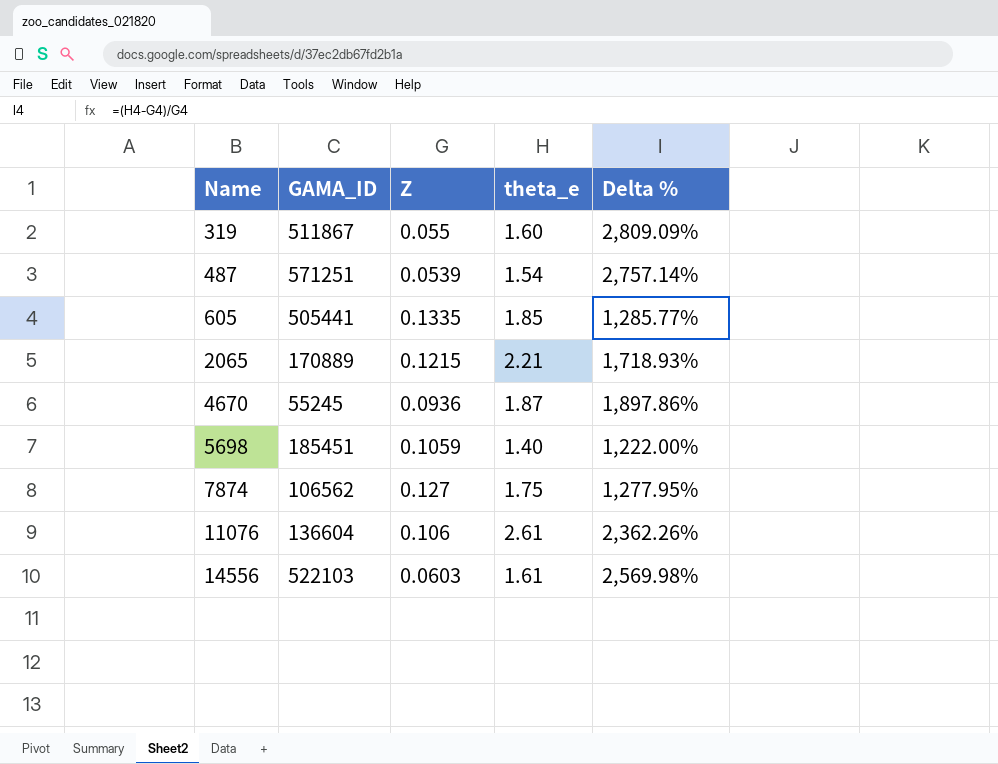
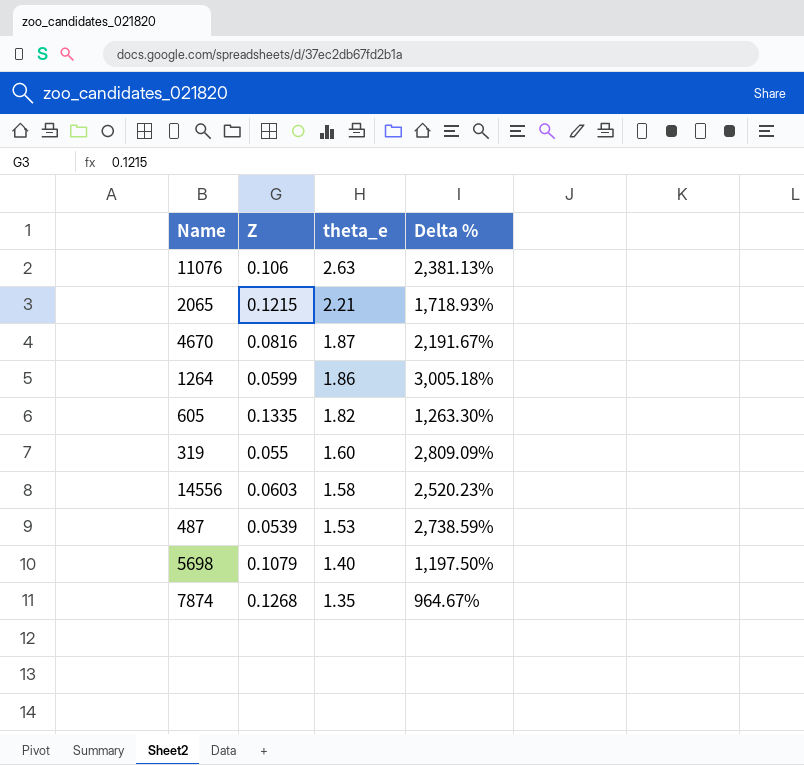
row order: Name ascending -> theta_e descending
column GAMA_ID | position: 2 -> none
11076 | theta_e: 2.61 -> 2.63
11076 | Delta %: 2,362.26% -> 2,381.13%
4670 | Z: 0.0936 -> 0.0816
4670 | Delta %: 1,897.86% -> 2,191.67%
row 1264: none -> 0.0599 | 1.86 | 3,005.18%
605 | theta_e: 1.85 -> 1.82
605 | Delta %: 1,285.77% -> 1,263.30%
14556 | theta_e: 1.61 -> 1.58
14556 | Delta %: 2,569.98% -> 2,520.23%
487 | theta_e: 1.54 -> 1.53
487 | Delta %: 2,757.14% -> 2,738.59%
5698 | Z: 0.1059 -> 0.1079
5698 | Delta %: 1,222.00% -> 1,197.50%
7874 | Z: 0.127 -> 0.1268
7874 | theta_e: 1.75 -> 1.35
7874 | Delta %: 1,277.95% -> 964.67%

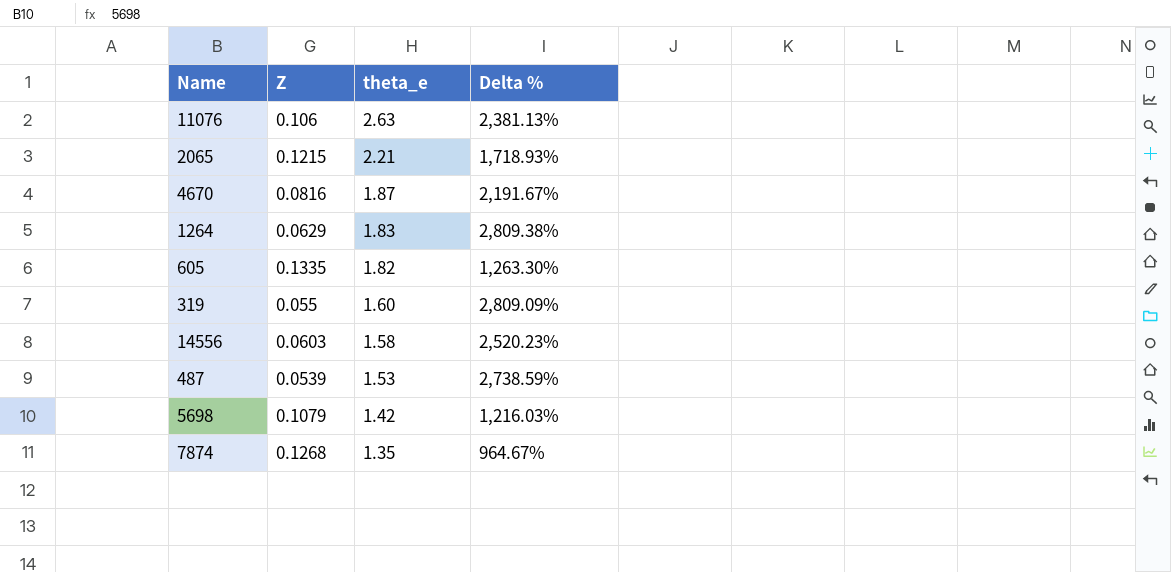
1264 | Z: 0.0599 -> 0.0629
1264 | theta_e: 1.86 -> 1.83
1264 | Delta %: 3,005.18% -> 2,809.38%
5698 | theta_e: 1.40 -> 1.42
5698 | Delta %: 1,197.50% -> 1,216.03%

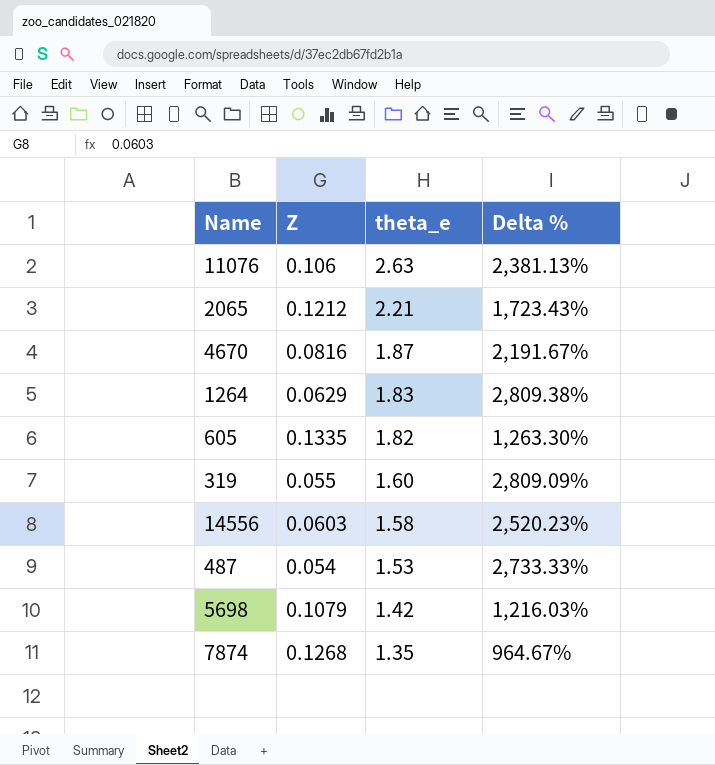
2065 | Z: 0.1215 -> 0.1212
2065 | Delta %: 1,718.93% -> 1,723.43%
487 | Z: 0.0539 -> 0.054
487 | Delta %: 2,738.59% -> 2,733.33%

